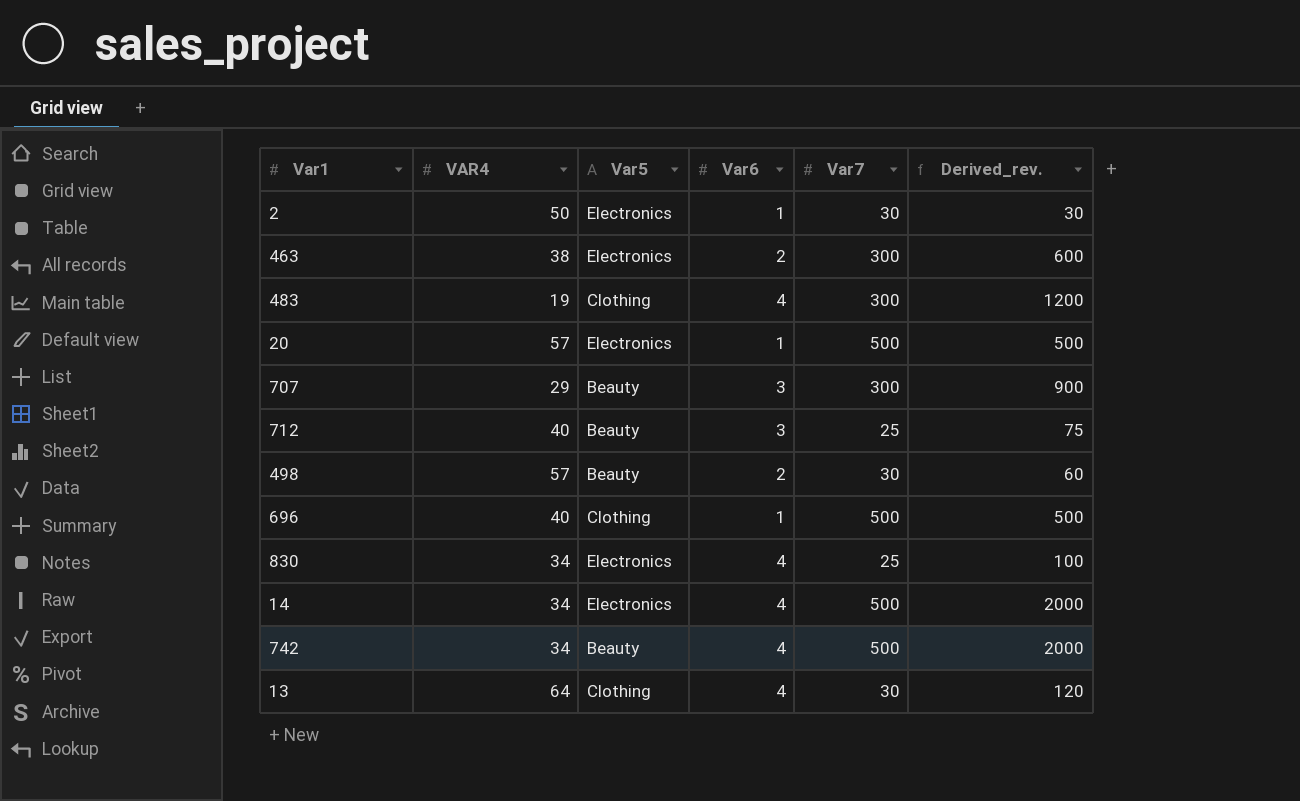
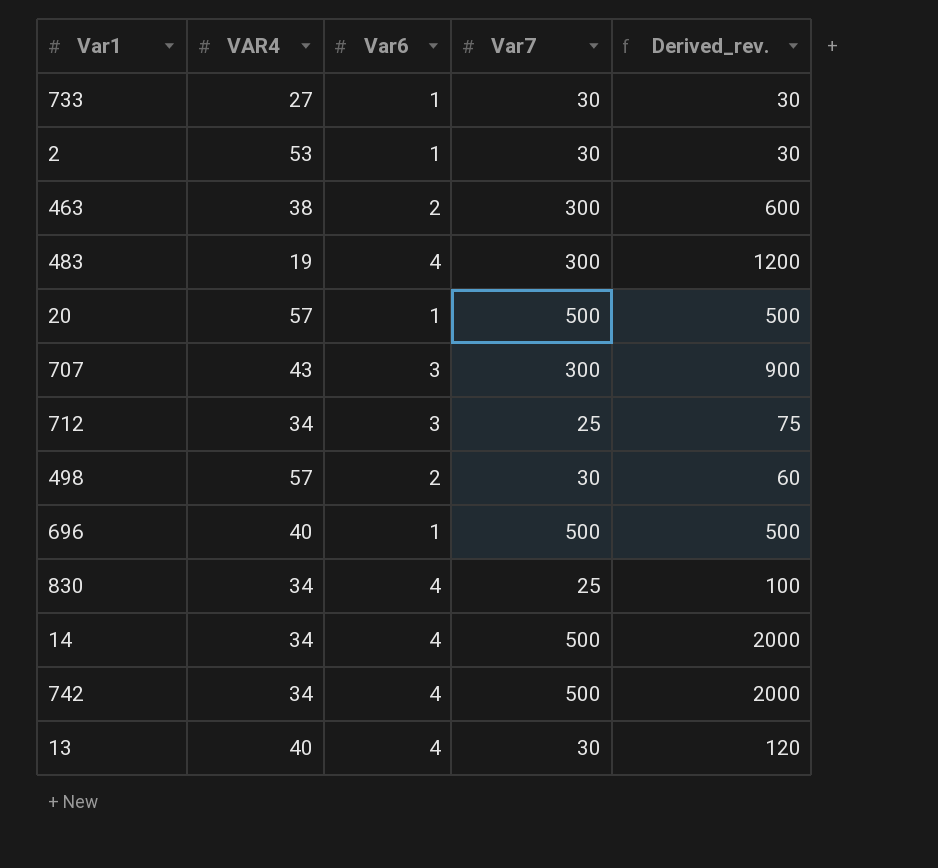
column Var5 | position: 3 -> none
row 733: none -> 27 | 1 | 30 | 30
2 | VAR4: 50 -> 53
707 | VAR4: 29 -> 43
712 | VAR4: 40 -> 34
13 | VAR4: 64 -> 40

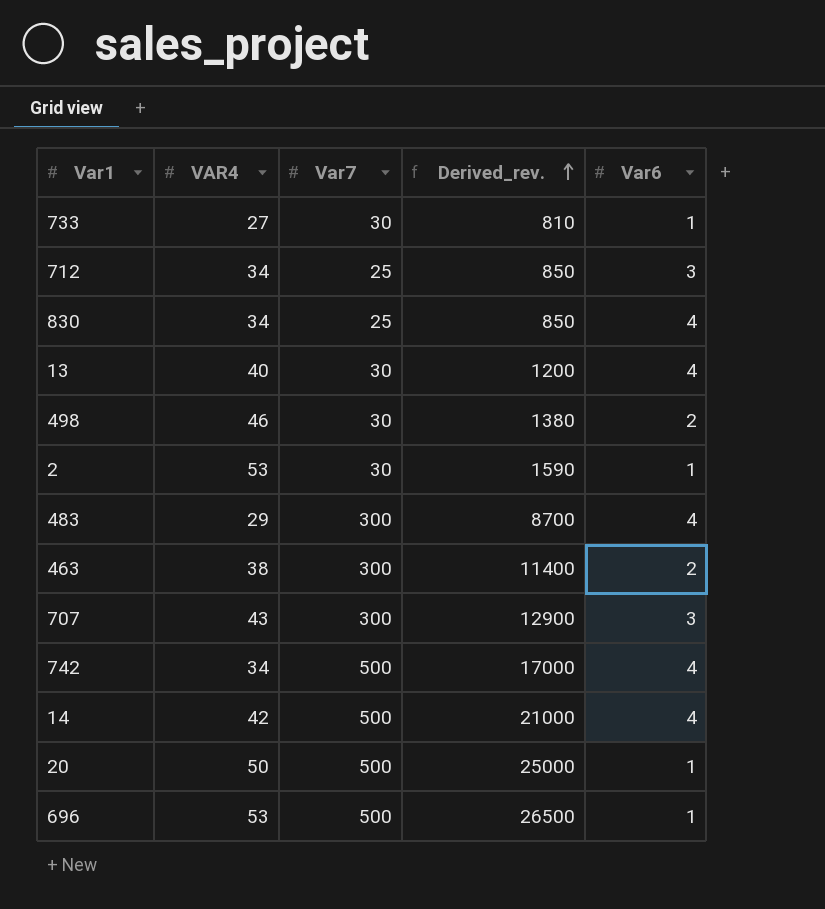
row order: none -> Derived_rev. ascending
column Derived_rev. | formula: [Var6] * [Var7] -> [VAR4] * [Var7]
column Var6 | position: 3 -> 5
498 | VAR4: 57 -> 46
483 | VAR4: 19 -> 29
14 | VAR4: 34 -> 42
20 | VAR4: 57 -> 50
696 | VAR4: 40 -> 53

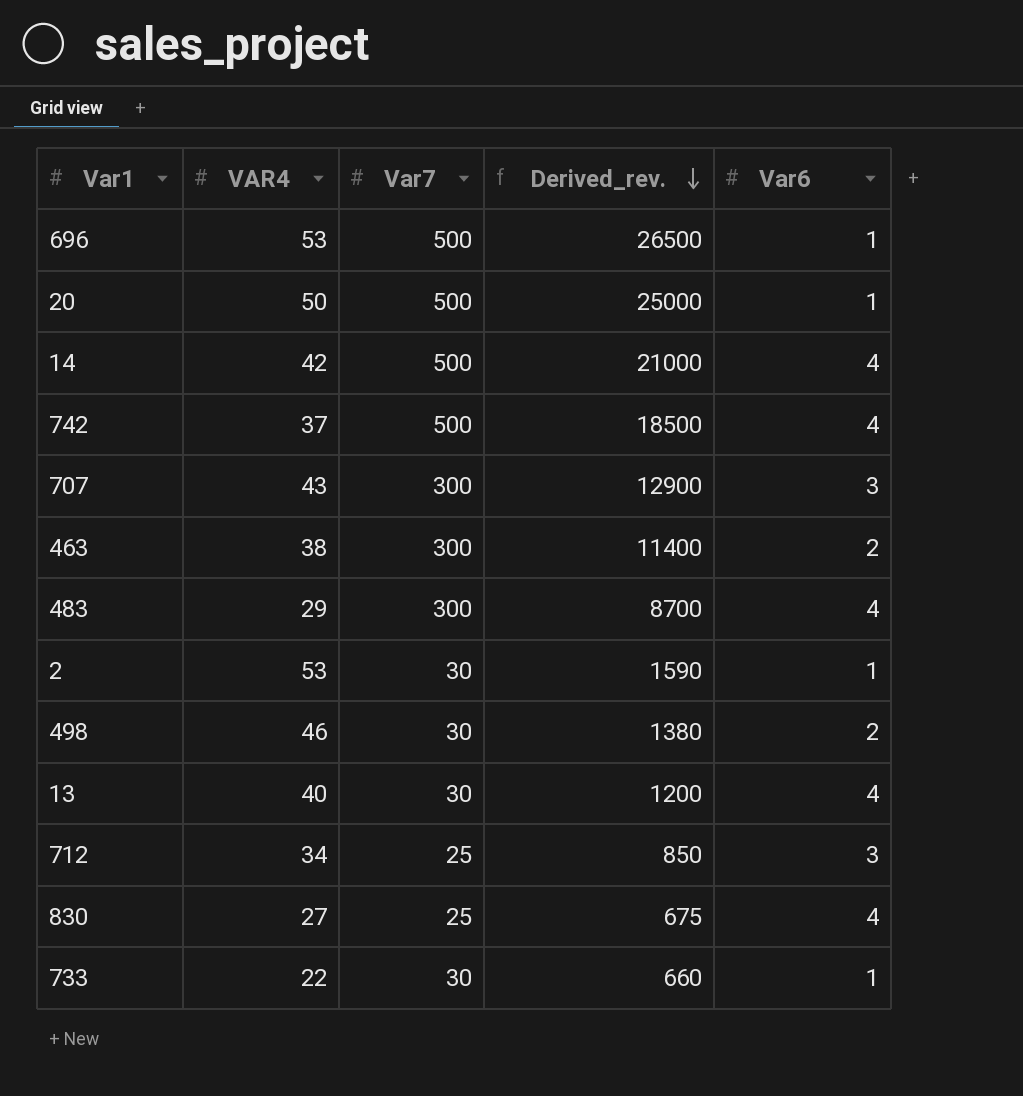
row order: Derived_rev. ascending -> Derived_rev. descending
742 | VAR4: 34 -> 37
742 | Derived_rev.: 17000 -> 18500
830 | VAR4: 34 -> 27
830 | Derived_rev.: 850 -> 675
733 | VAR4: 27 -> 22
733 | Derived_rev.: 810 -> 660

